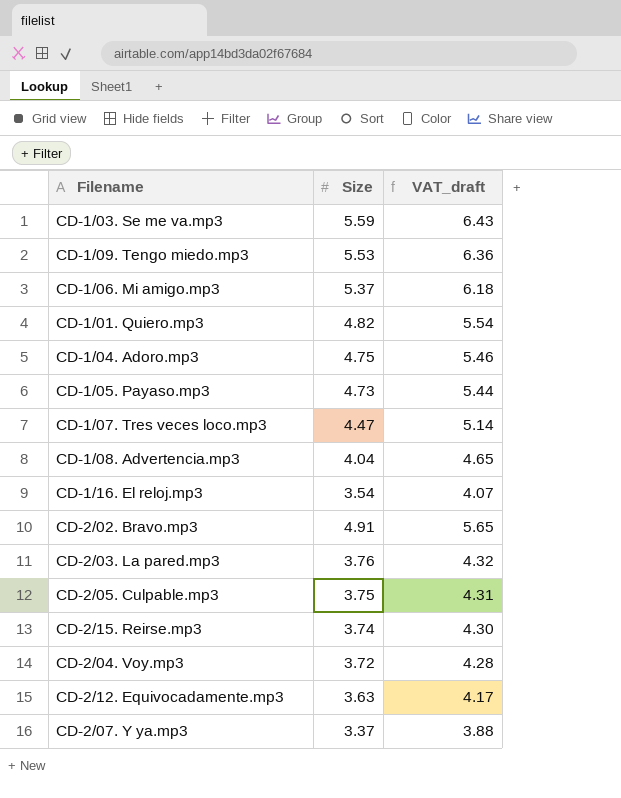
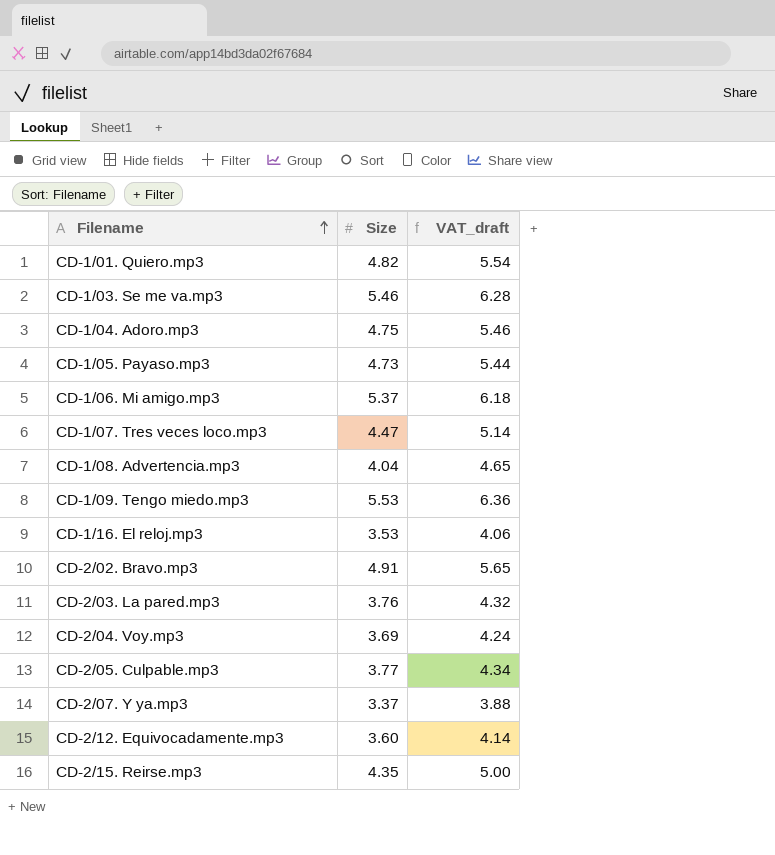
row order: none -> Filename ascending
CD-1/03. Se me va.mp3 | Size: 5.59 -> 5.46
CD-1/03. Se me va.mp3 | VAT_draft: 6.43 -> 6.28
CD-1/16. El reloj.mp3 | Size: 3.54 -> 3.53
CD-1/16. El reloj.mp3 | VAT_draft: 4.07 -> 4.06
CD-2/04. Voy.mp3 | Size: 3.72 -> 3.69
CD-2/04. Voy.mp3 | VAT_draft: 4.28 -> 4.24
CD-2/05. Culpable.mp3 | Size: 3.75 -> 3.77
CD-2/05. Culpable.mp3 | VAT_draft: 4.31 -> 4.34
CD-2/12. Equivocadamente.mp3 | Size: 3.63 -> 3.60
CD-2/12. Equivocadamente.mp3 | VAT_draft: 4.17 -> 4.14
CD-2/15. Reirse.mp3 | Size: 3.74 -> 4.35
CD-2/15. Reirse.mp3 | VAT_draft: 4.30 -> 5.00

